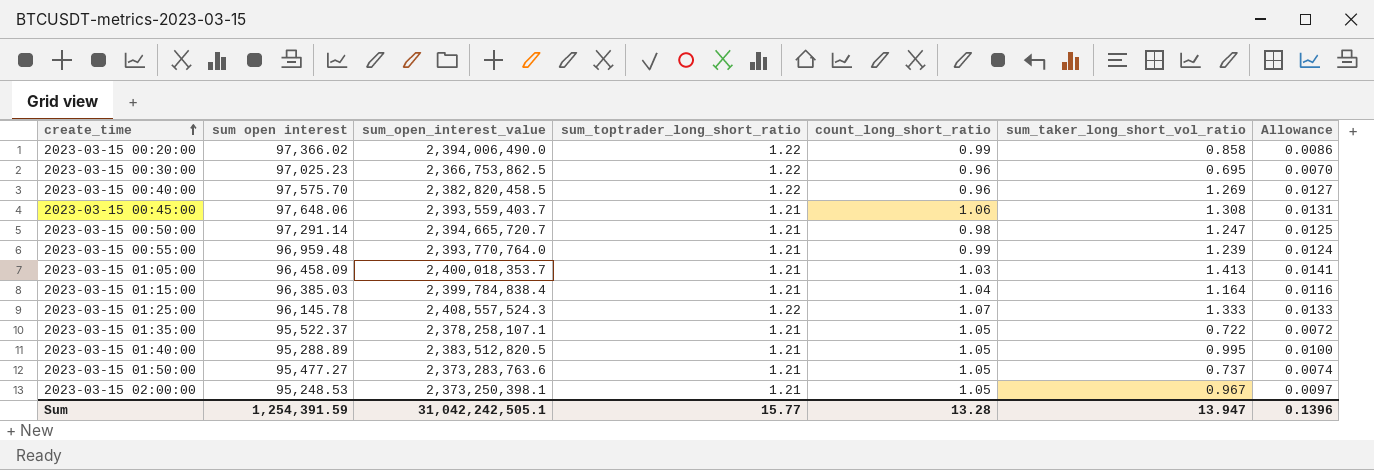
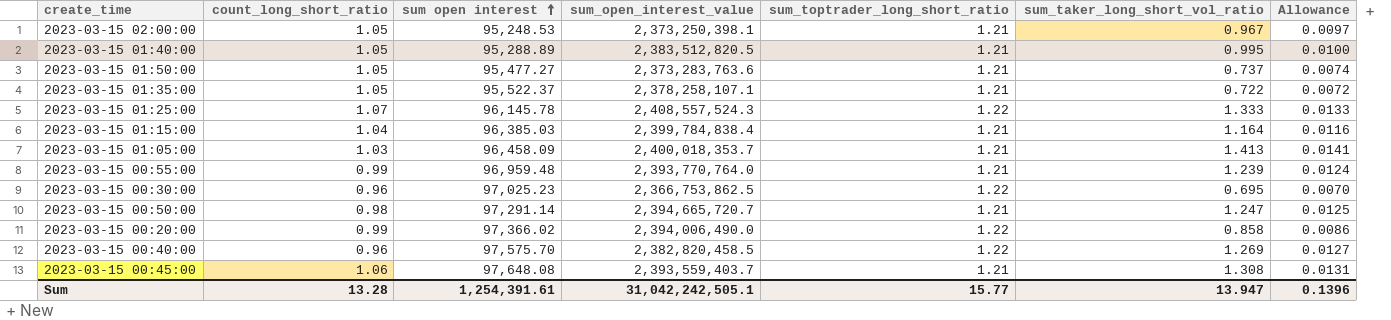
row order: create_time ascending -> sum open interest ascending
column count_long_short_ratio | position: 5 -> 2
2023-03-15 00:45:00 | sum open interest: 97,648.06 -> 97,648.08
Sum | sum open interest: 1,254,391.59 -> 1,254,391.61

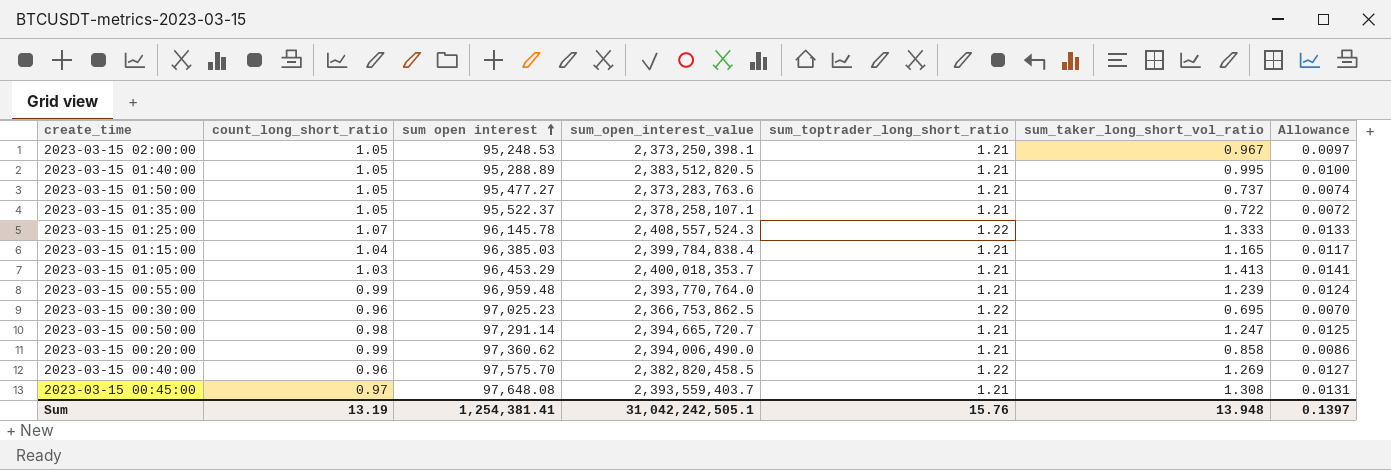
2023-03-15 01:15:00 | sum_taker_long_short_vol_ratio: 1.164 -> 1.165
2023-03-15 01:15:00 | Allowance: 0.0116 -> 0.0117
2023-03-15 01:05:00 | sum open interest: 96,458.09 -> 96,453.29
2023-03-15 00:20:00 | sum open interest: 97,366.02 -> 97,360.62
2023-03-15 00:20:00 | sum_toptrader_long_short_ratio: 1.22 -> 1.21
2023-03-15 00:45:00 | count_long_short_ratio: 1.06 -> 0.97
Sum | count_long_short_ratio: 13.28 -> 13.19
Sum | sum open interest: 1,254,391.61 -> 1,254,381.41
Sum | sum_toptrader_long_short_ratio: 15.77 -> 15.76
Sum | sum_taker_long_short_vol_ratio: 13.947 -> 13.948
Sum | Allowance: 0.1396 -> 0.1397

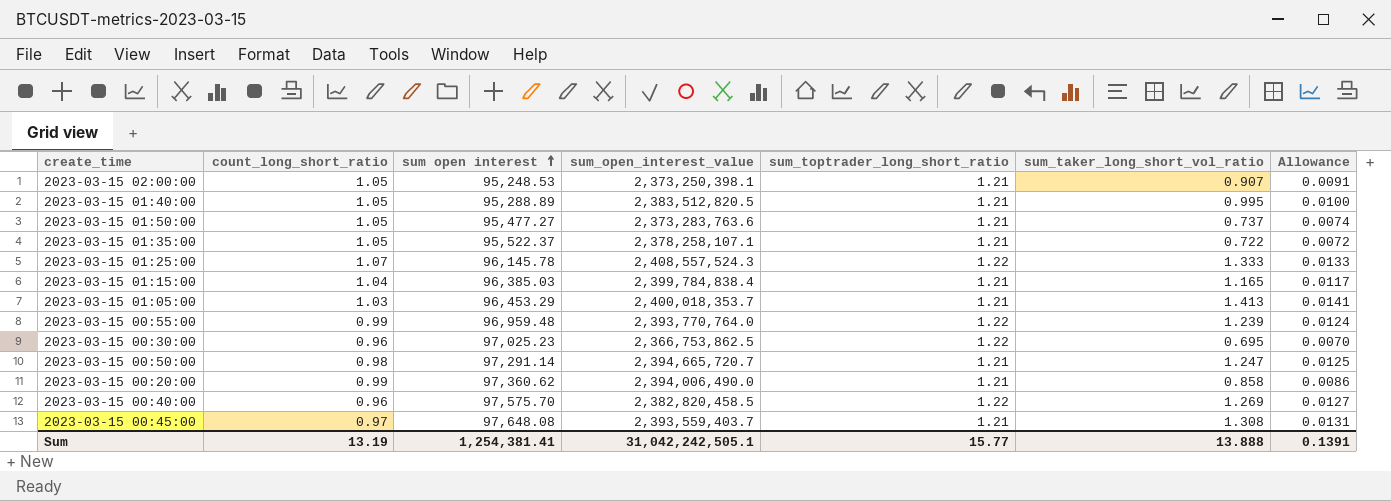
2023-03-15 02:00:00 | sum_taker_long_short_vol_ratio: 0.967 -> 0.907
2023-03-15 02:00:00 | Allowance: 0.0097 -> 0.0091
2023-03-15 00:55:00 | sum_toptrader_long_short_ratio: 1.21 -> 1.22
Sum | sum_toptrader_long_short_ratio: 15.76 -> 15.77
Sum | sum_taker_long_short_vol_ratio: 13.948 -> 13.888
Sum | Allowance: 0.1397 -> 0.1391

